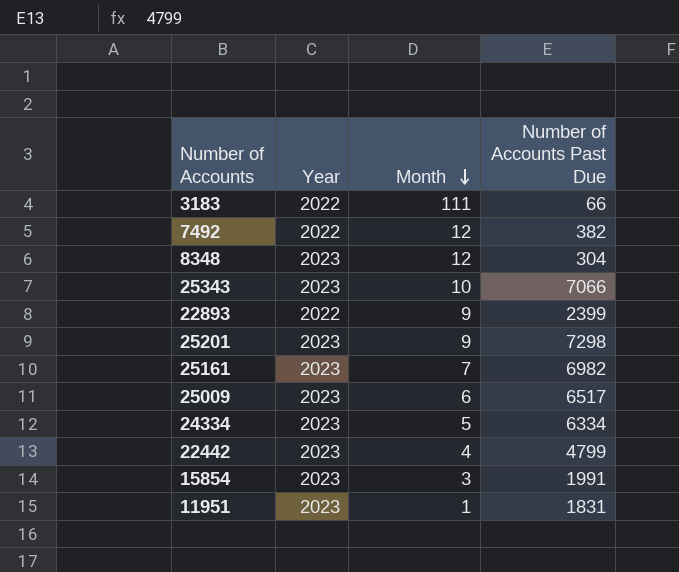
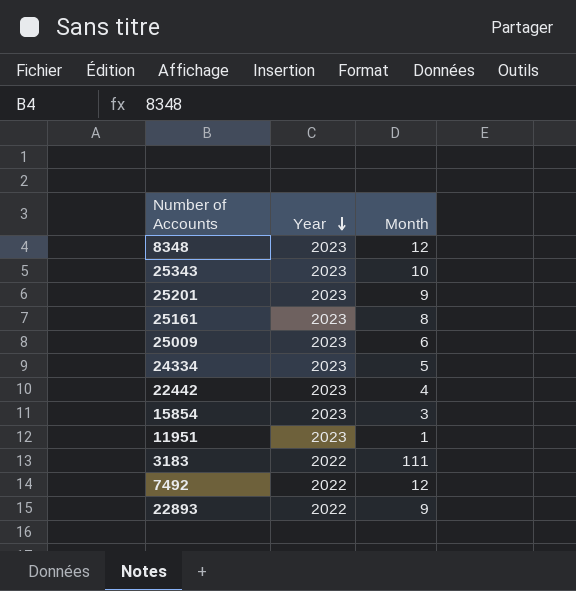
row order: Month descending -> Year descending
column Number of Accounts Past Due | position: 4 -> none
25161 | Month: 7 -> 8

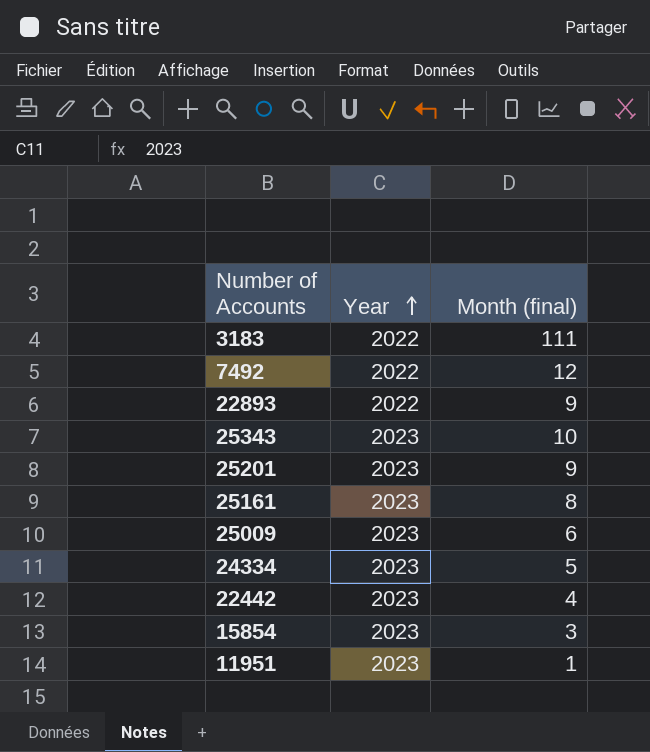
row order: Year descending -> Year ascending
column name: Month -> Month (final)
row 8348: 2023 | 12 -> none

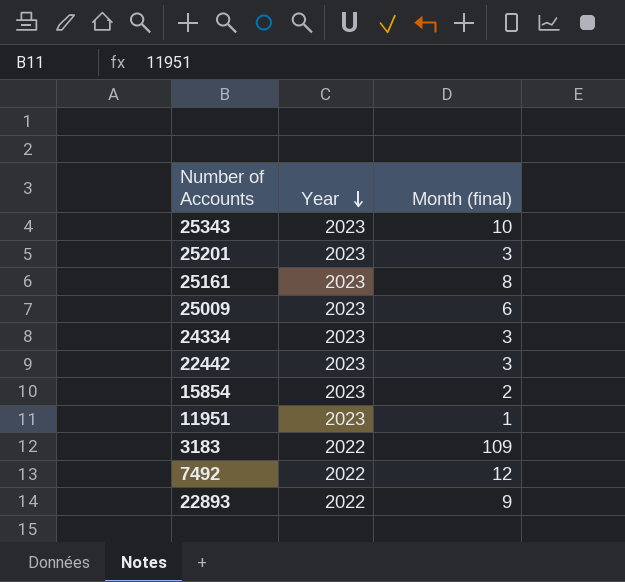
row order: Year ascending -> Year descending
25201 | Month (final): 9 -> 3
24334 | Month (final): 5 -> 3
22442 | Month (final): 4 -> 3
15854 | Month (final): 3 -> 2
3183 | Month (final): 111 -> 109

